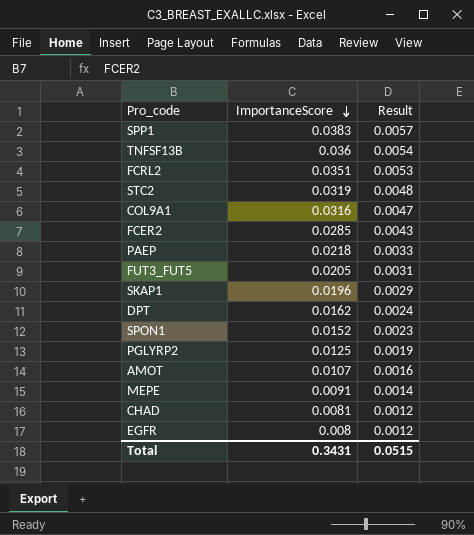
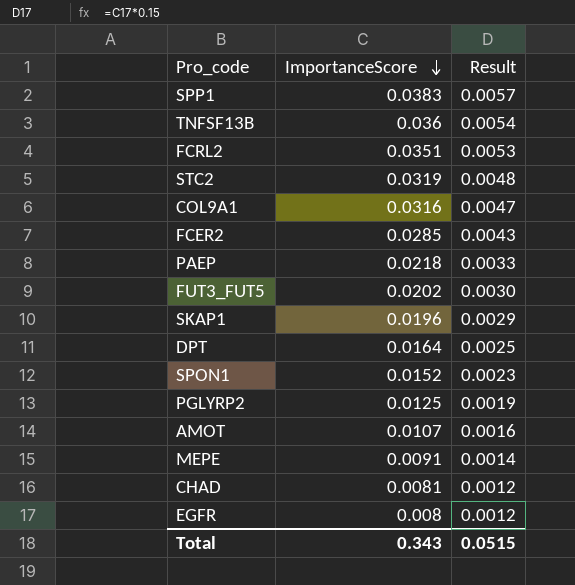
FUT3_FUT5 | ImportanceScore: 0.0205 -> 0.0202
FUT3_FUT5 | Result: 0.0031 -> 0.0030
DPT | ImportanceScore: 0.0162 -> 0.0164
DPT | Result: 0.0024 -> 0.0025
Total | ImportanceScore: 0.3431 -> 0.343

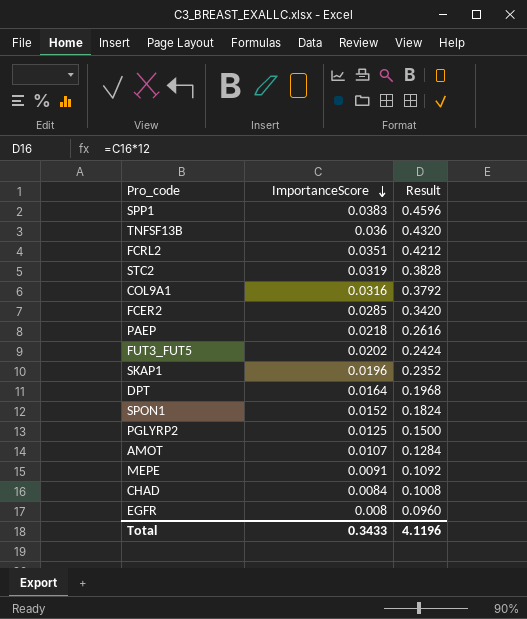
column Result | formula: [ImportanceScore] * 0.15 -> [ImportanceScore] * 12
CHAD | ImportanceScore: 0.0081 -> 0.0084
Total | ImportanceScore: 0.343 -> 0.3433
Total | Result: 0.0515 -> 4.1196

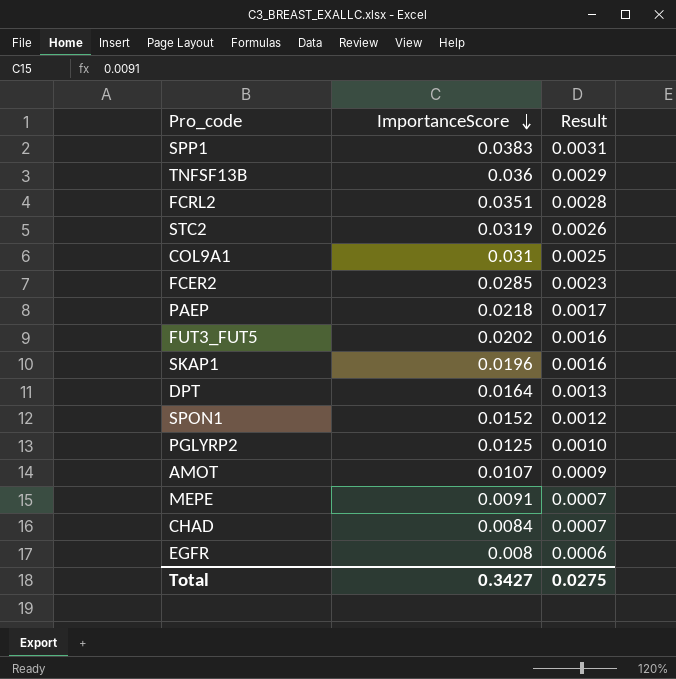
column Result | formula: [ImportanceScore] * 12 -> [ImportanceScore] * 0.08
COL9A1 | ImportanceScore: 0.0316 -> 0.031
Total | ImportanceScore: 0.3433 -> 0.3427
Total | Result: 4.1196 -> 0.0275

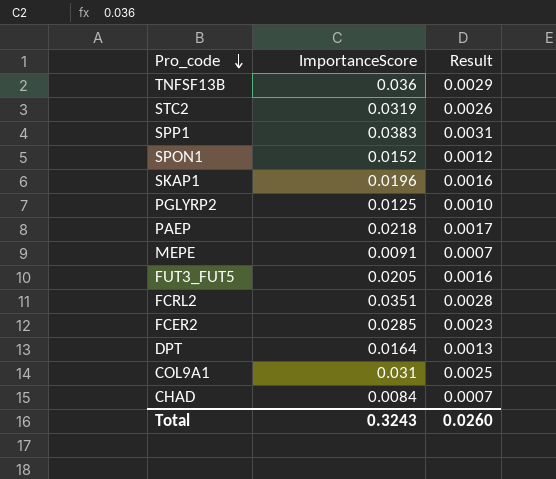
row order: ImportanceScore descending -> Pro_code descending
row AMOT: 0.0107 | 0.0009 -> none
row EGFR: 0.008 | 0.0006 -> none
FUT3_FUT5 | ImportanceScore: 0.0202 -> 0.0205
Total | ImportanceScore: 0.3427 -> 0.3243
Total | Result: 0.0275 -> 0.0260

